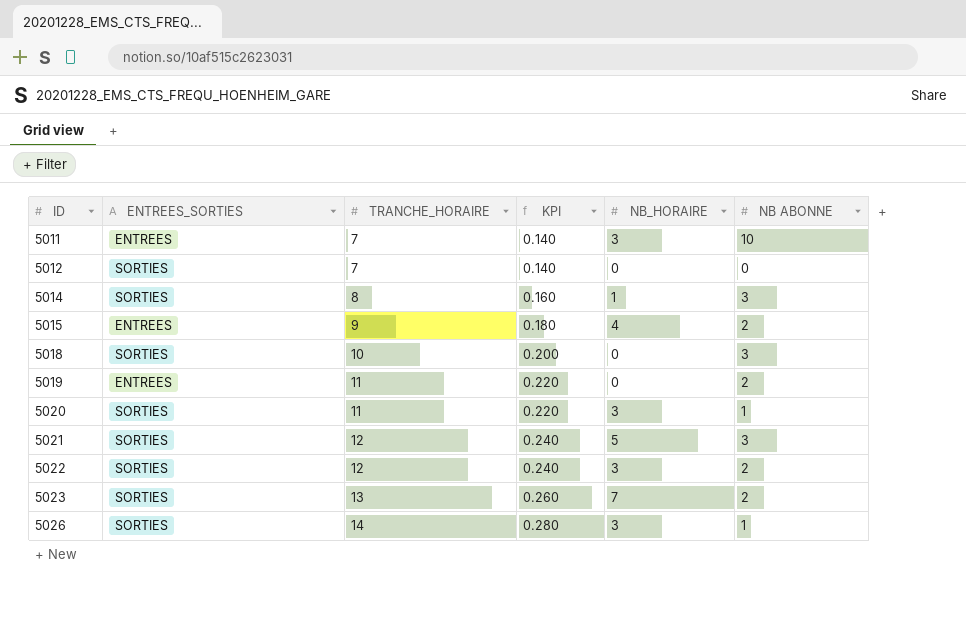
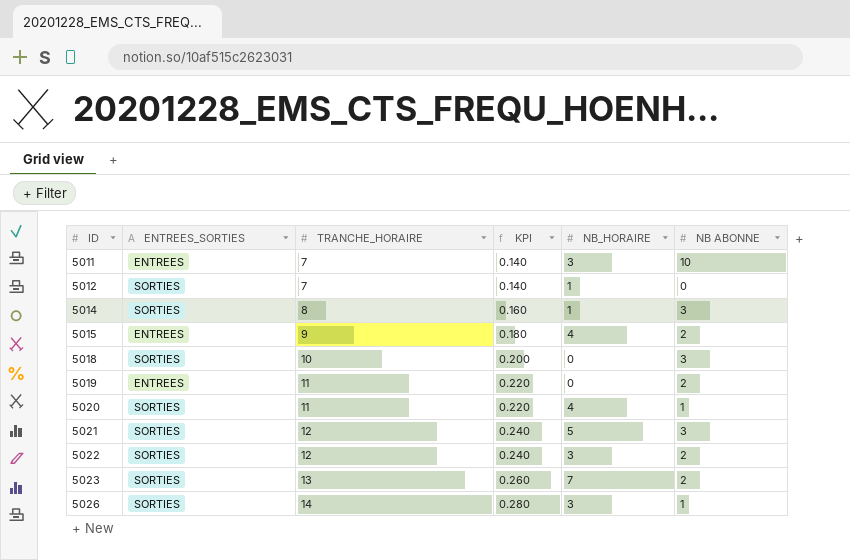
5012 | NB_HORAIRE: 0 -> 1
5020 | NB_HORAIRE: 3 -> 4

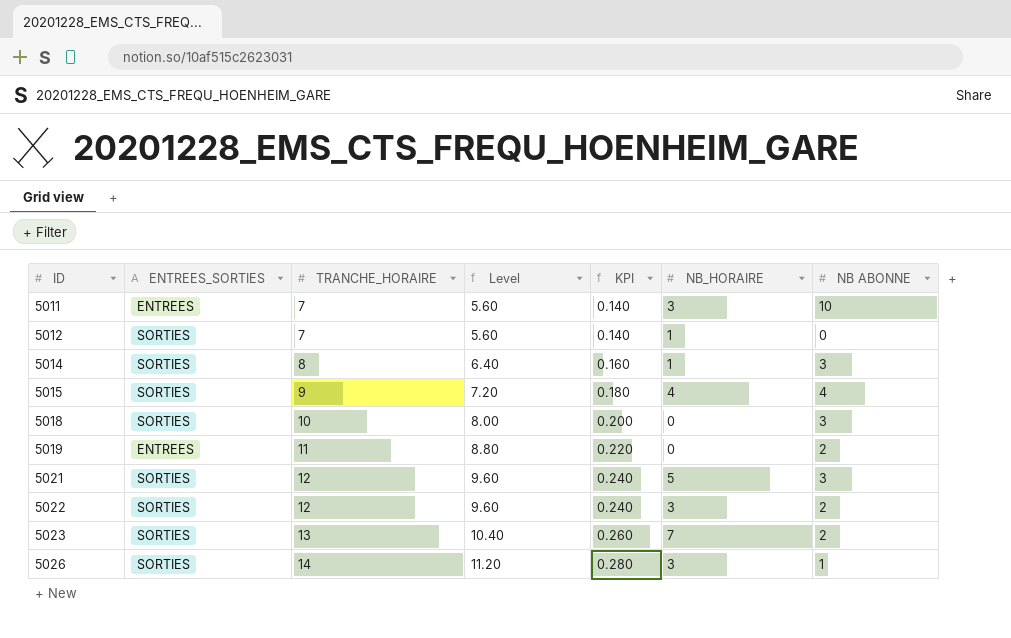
column Level | formula: none -> [TRANCHE_HORAIRE] * 0.8
row 5020: SORTIES | 11 | 0.220 | 4 | 1 -> none
5015 | ENTREES_SORTIES: ENTREES -> SORTIES
5015 | NB ABONNE: 2 -> 4

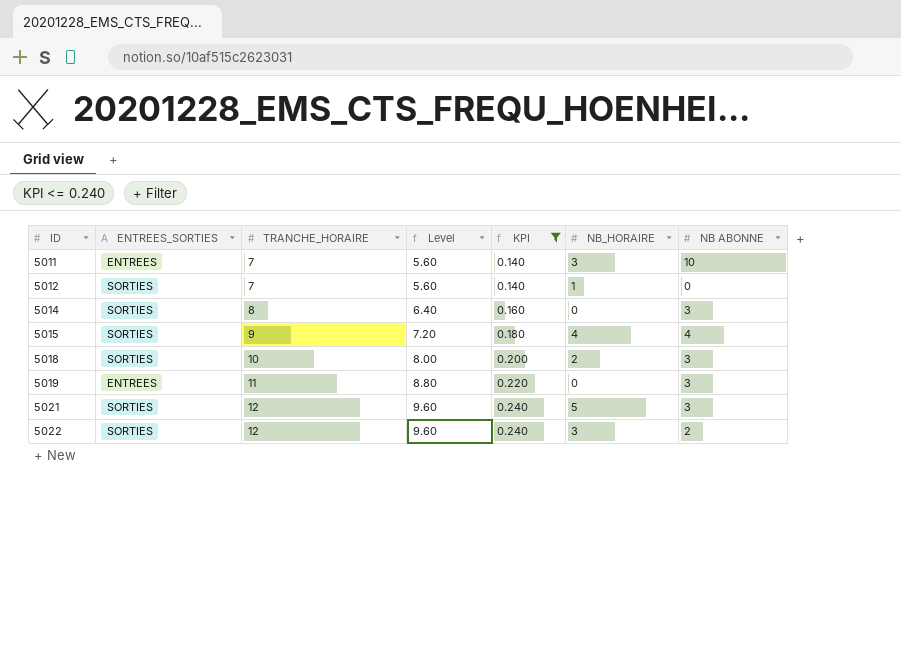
filter: none -> KPI <= 0.240
5014 | NB_HORAIRE: 1 -> 0
5018 | NB_HORAIRE: 0 -> 2
5019 | NB ABONNE: 2 -> 3

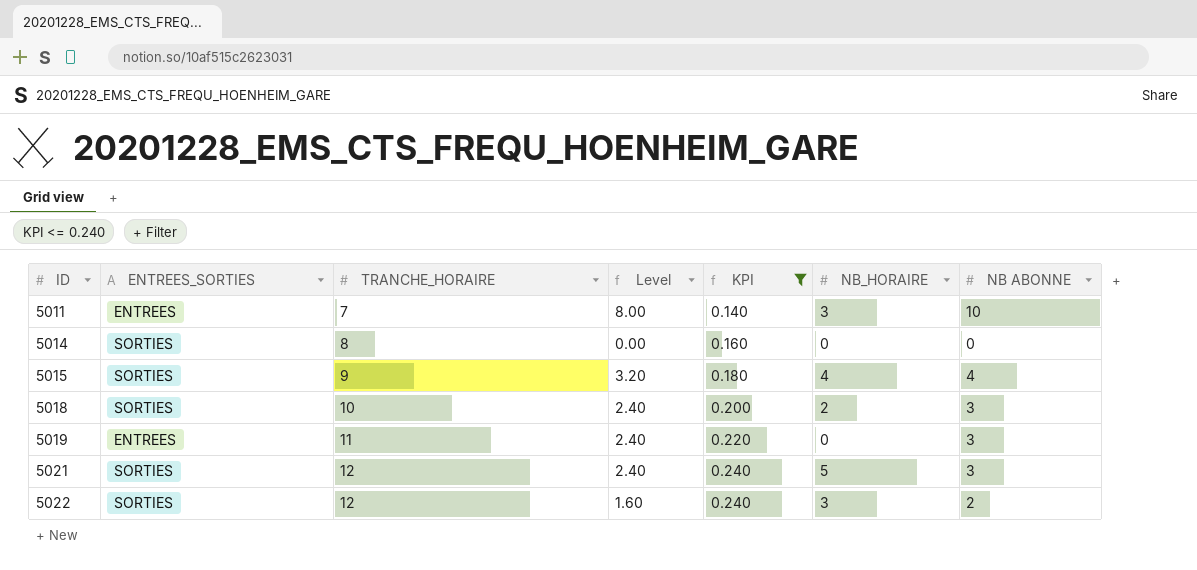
column Level | formula: [TRANCHE_HORAIRE] * 0.8 -> [NB ABONNE] * 0.8
row 5012: SORTIES | 7 | 5.60 | 0.140 | 1 | 0 -> none
5014 | NB ABONNE: 3 -> 0

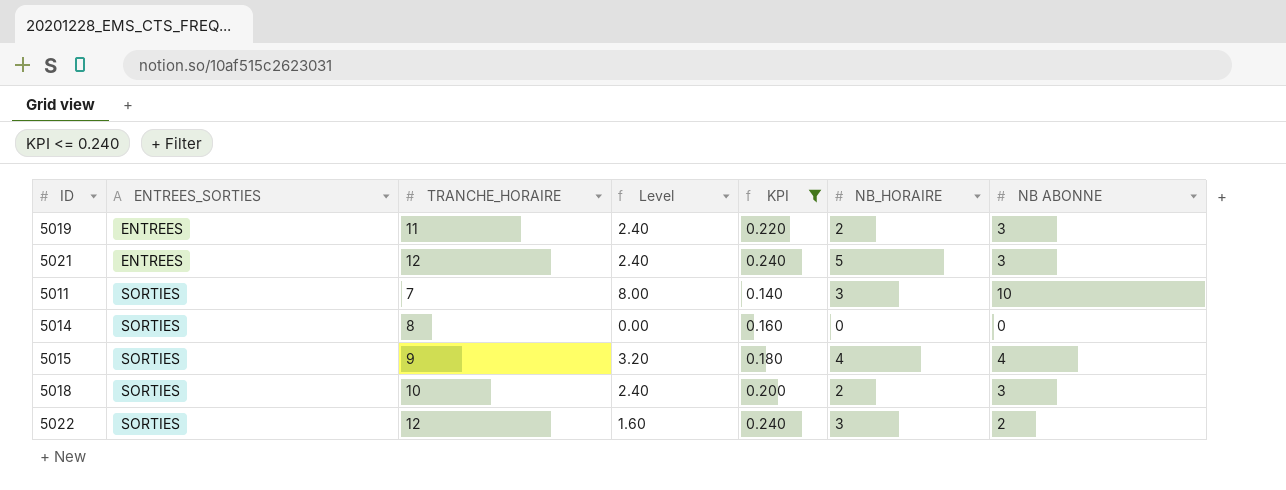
row order: ID ascending -> ENTREES_SORTIES ascending
5019 | NB_HORAIRE: 0 -> 2
5021 | ENTREES_SORTIES: SORTIES -> ENTREES
5011 | ENTREES_SORTIES: ENTREES -> SORTIES

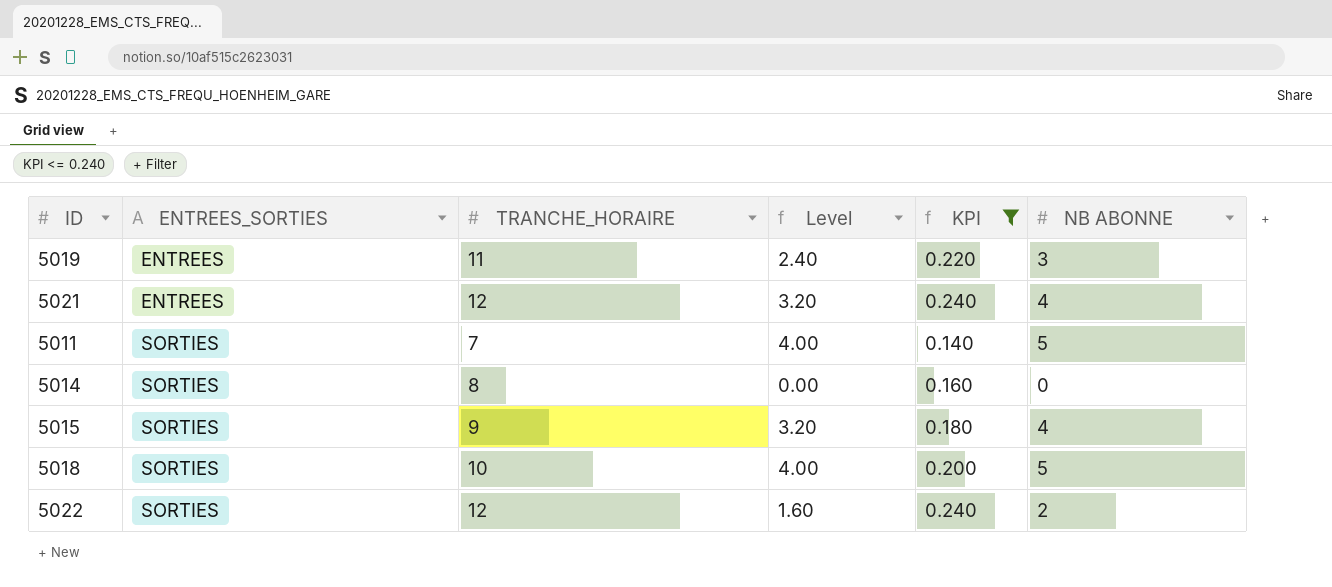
column NB_HORAIRE | position: 6 -> none
5021 | Level: 2.40 -> 3.20
5021 | NB ABONNE: 3 -> 4
5011 | Level: 8.00 -> 4.00
5011 | NB ABONNE: 10 -> 5
5018 | Level: 2.40 -> 4.00
5018 | NB ABONNE: 3 -> 5

